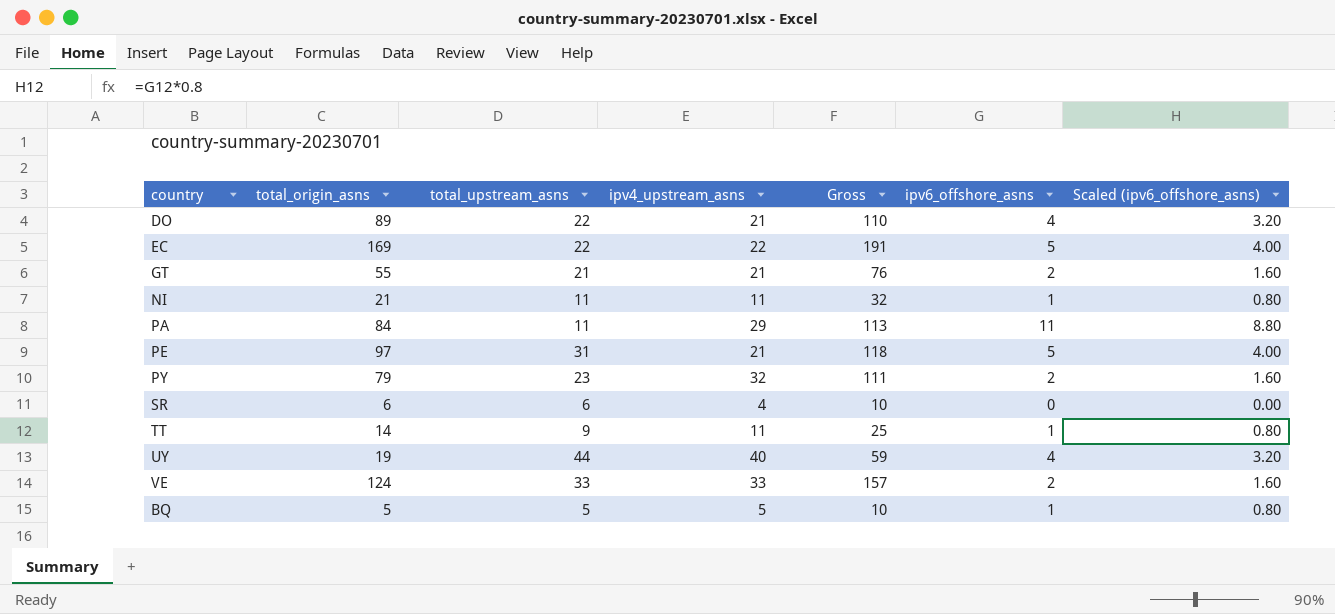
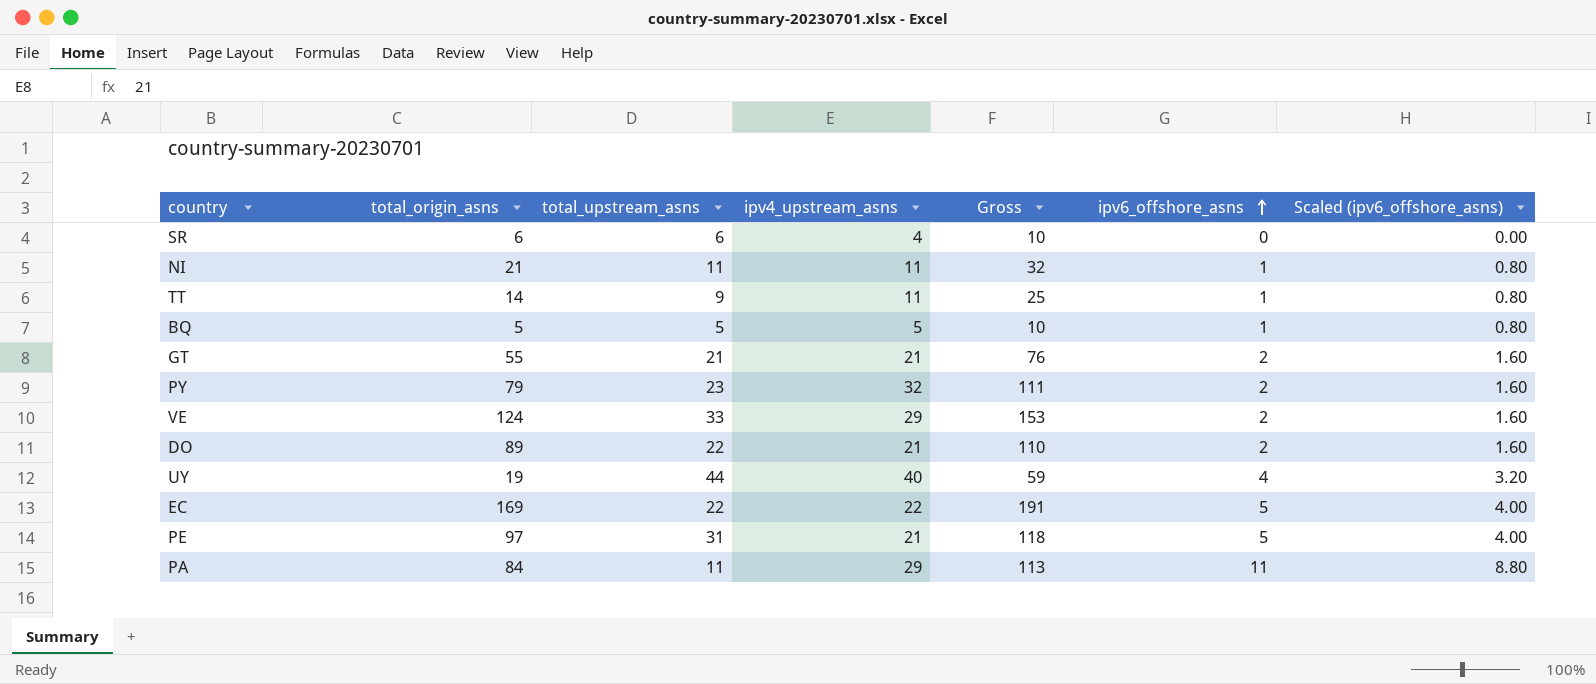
row order: none -> ipv6_offshore_asns ascending
VE | ipv4_upstream_asns: 33 -> 29
VE | Gross: 157 -> 153
DO | ipv6_offshore_asns: 4 -> 2
DO | Scaled (ipv6_offshore_asns): 3.20 -> 1.60

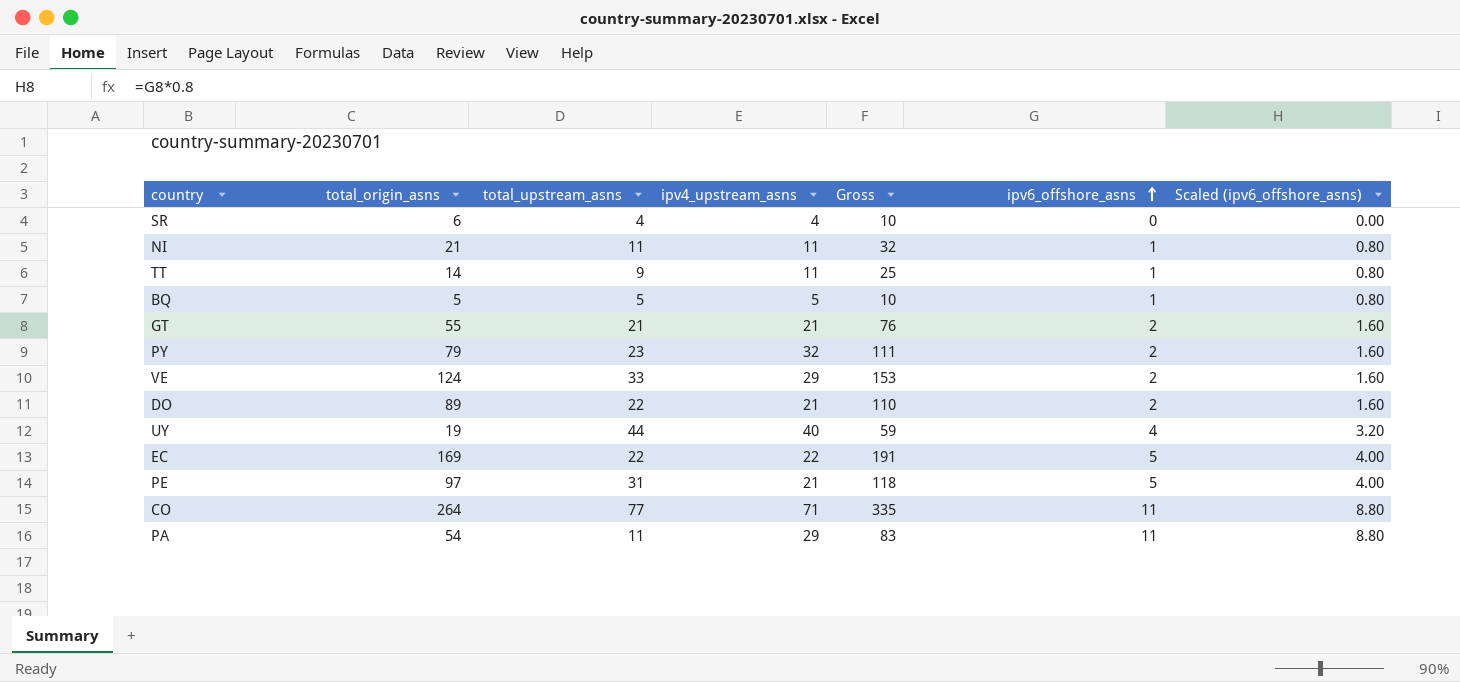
SR | total_upstream_asns: 6 -> 4
row CO: none -> 264 | 77 | 71 | 335 | 11 | 8.80
PA | total_origin_asns: 84 -> 54
PA | Gross: 113 -> 83

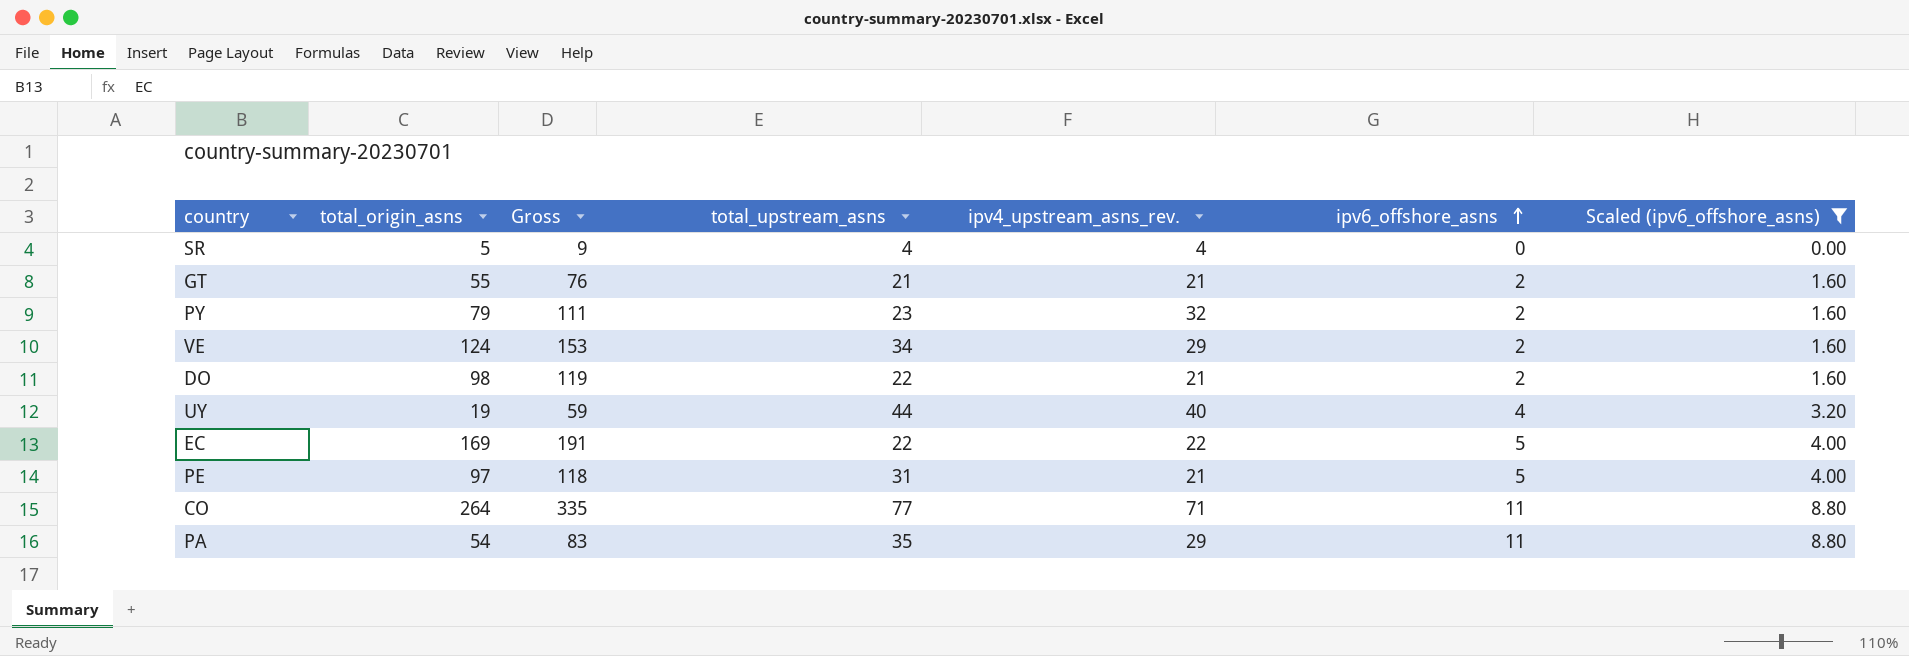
filter: none -> Scaled (ipv6_offshore_asns) != 0.80
column Gross | position: 5 -> 3
column name: ipv4_upstream_asns -> ipv4_upstream_asns_rev.
SR | total_origin_asns: 6 -> 5
SR | Gross: 10 -> 9
VE | total_upstream_asns: 33 -> 34
DO | total_origin_asns: 89 -> 98
DO | Gross: 110 -> 119
PA | total_upstream_asns: 11 -> 35

